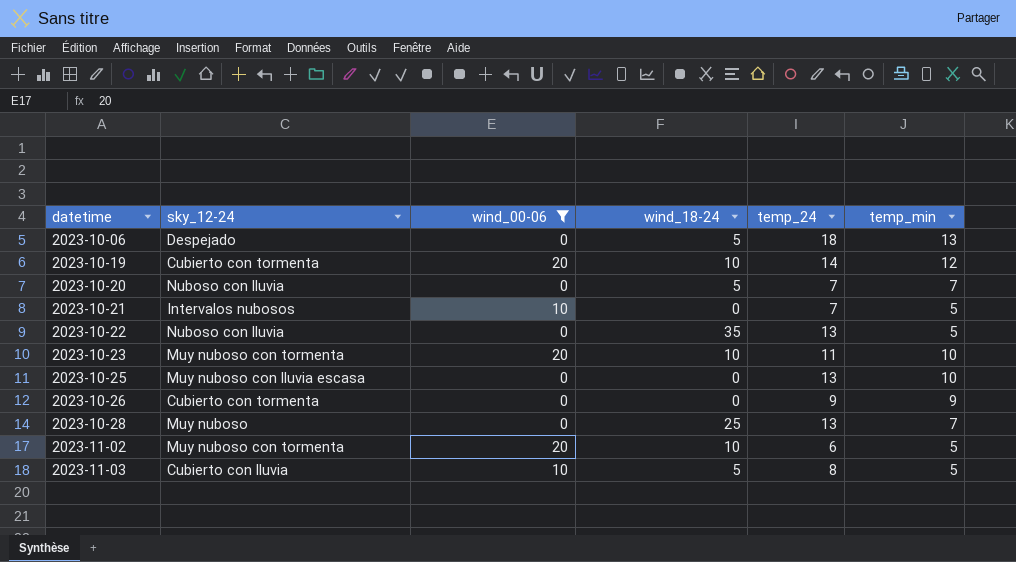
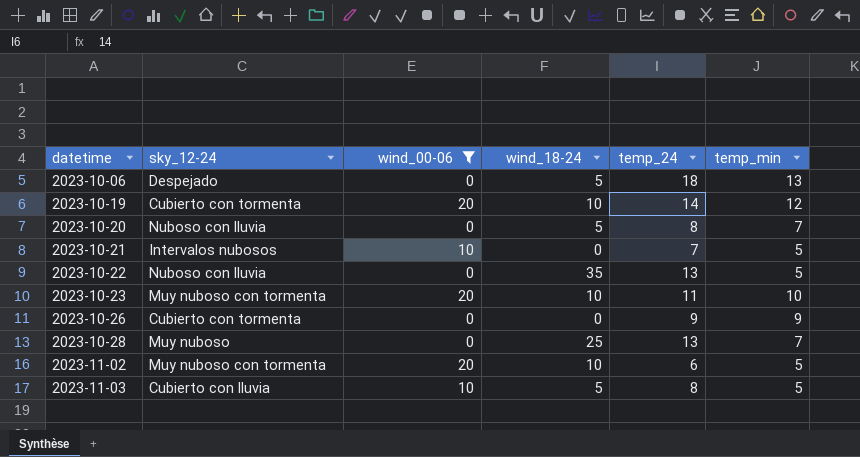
row 2023-10-25: Muy nuboso con lluvia escasa | 0 | 0 | 13 | 10 -> none
2023-10-20 | temp_24: 7 -> 8

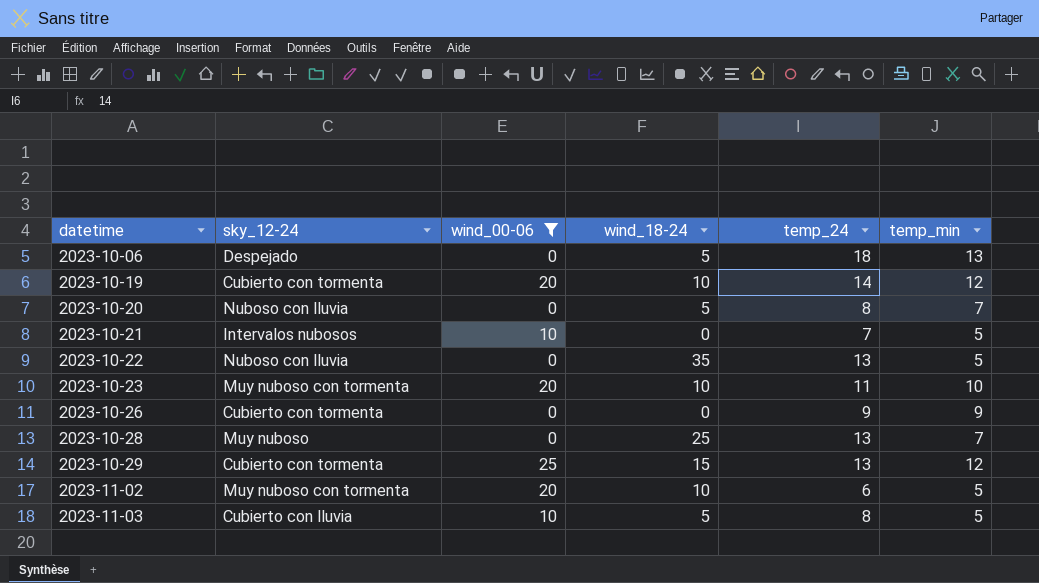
row 2023-10-29: none -> Cubierto con tormenta | 25 | 15 | 13 | 12

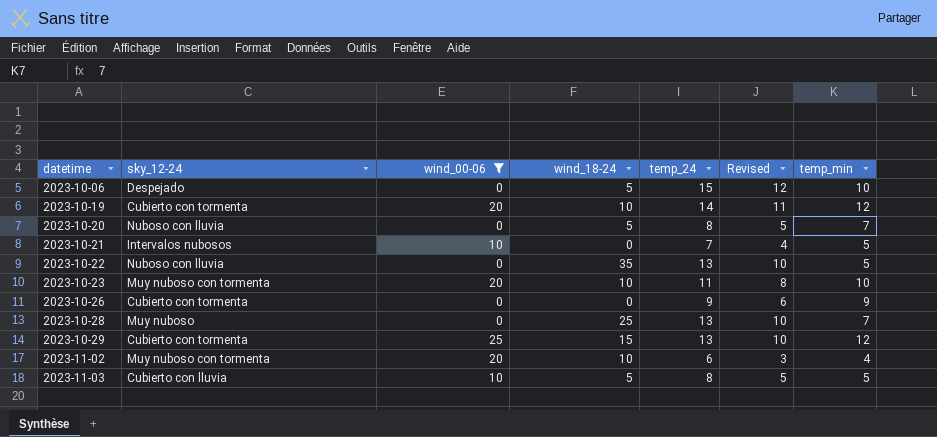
column Revised | formula: none -> [temp_24] - 3
2023-10-06 | temp_24: 18 -> 15
2023-10-06 | temp_min: 13 -> 10
2023-11-02 | temp_min: 5 -> 4

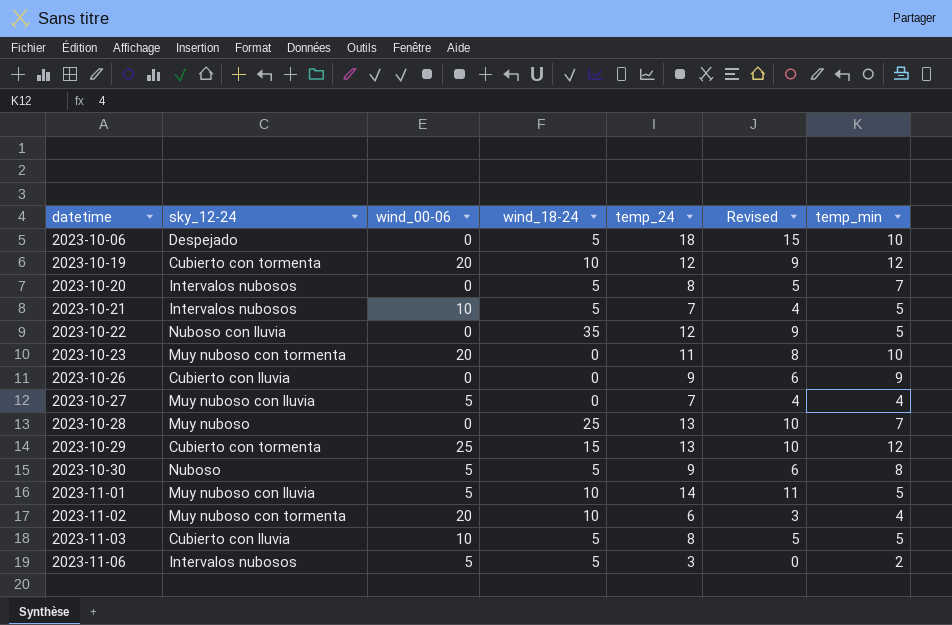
filter: wind_00-06 != 5 -> none
2023-10-06 | temp_24: 15 -> 18
2023-10-06 | Revised: 12 -> 15
2023-10-19 | temp_24: 14 -> 12
2023-10-19 | Revised: 11 -> 9
2023-10-20 | sky_12-24: Nuboso con lluvia -> Intervalos nubosos
2023-10-21 | wind_18-24: 0 -> 5
2023-10-22 | temp_24: 13 -> 12
2023-10-22 | Revised: 10 -> 9
2023-10-23 | wind_18-24: 10 -> 0
2023-10-26 | sky_12-24: Cubierto con tormenta -> Cubierto con lluvia

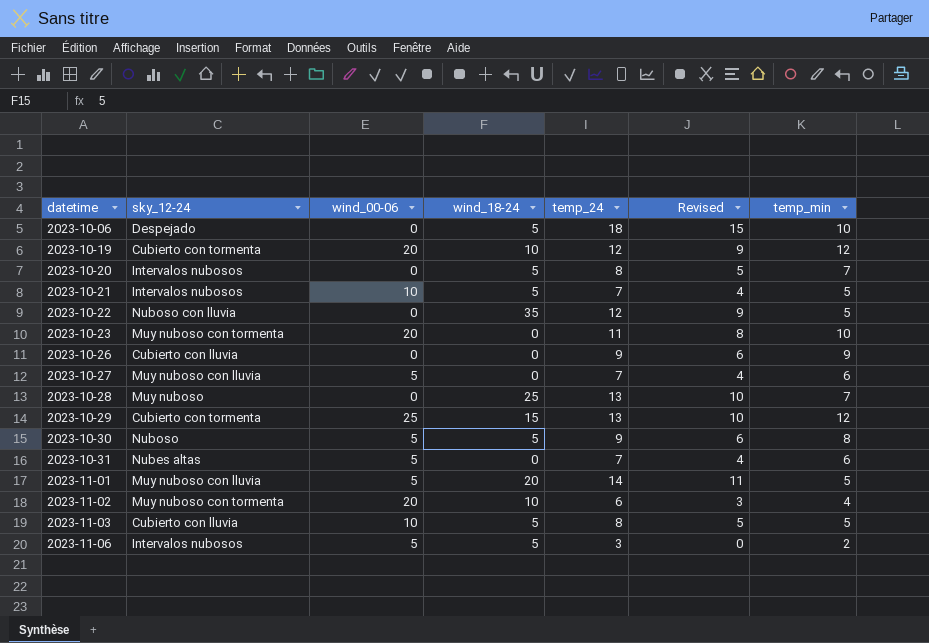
2023-10-27 | temp_min: 4 -> 6
row 2023-10-31: none -> Nubes altas | 5 | 0 | 7 | 4 | 6
2023-11-01 | wind_18-24: 10 -> 20

